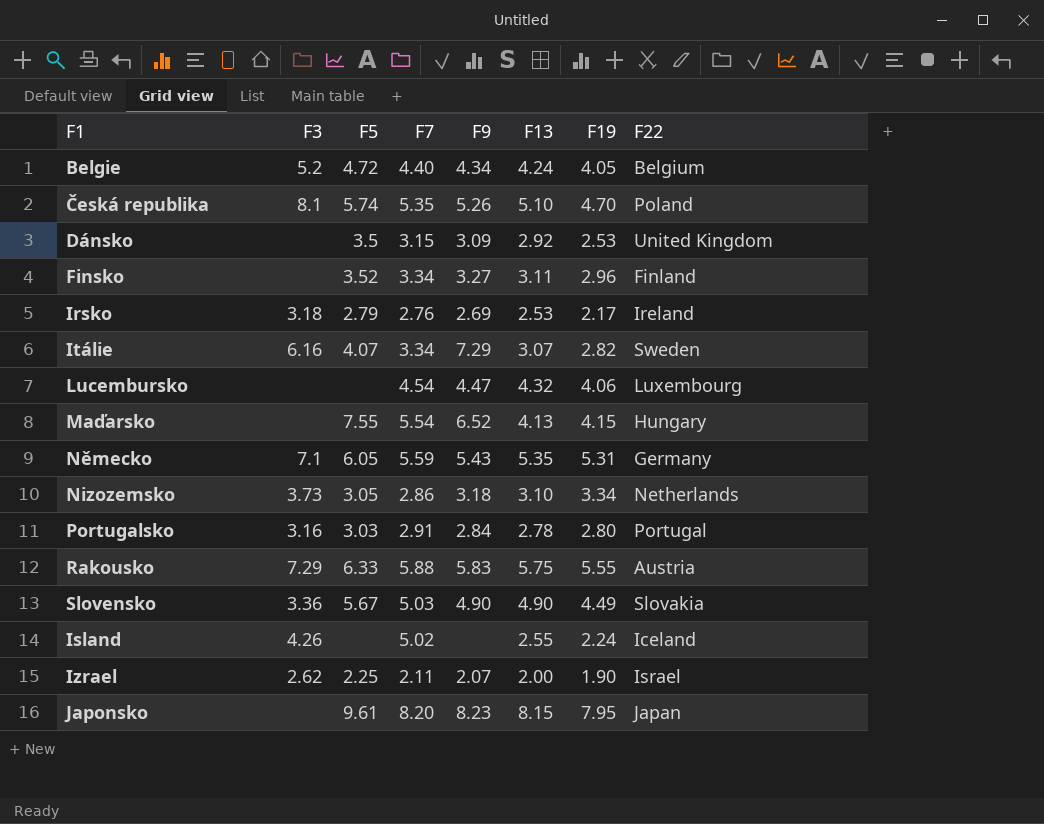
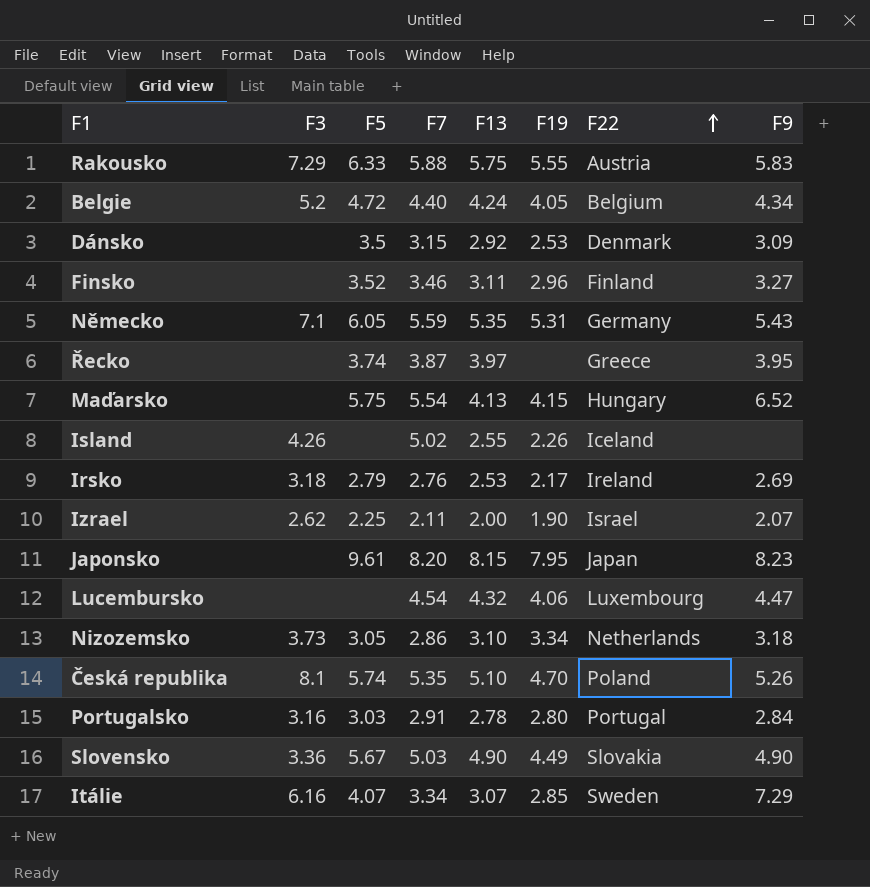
row order: none -> F22 ascending
column F9 | position: 5 -> 8
Dánsko | F22: United Kingdom -> Denmark
Finsko | F7: 3.34 -> 3.46
row Řecko: none -> none | 3.74 | 3.87 | 3.97 | none | Greece | 3.95
Maďarsko | F5: 7.55 -> 5.75
Island | F19: 2.24 -> 2.26
Itálie | F19: 2.82 -> 2.85

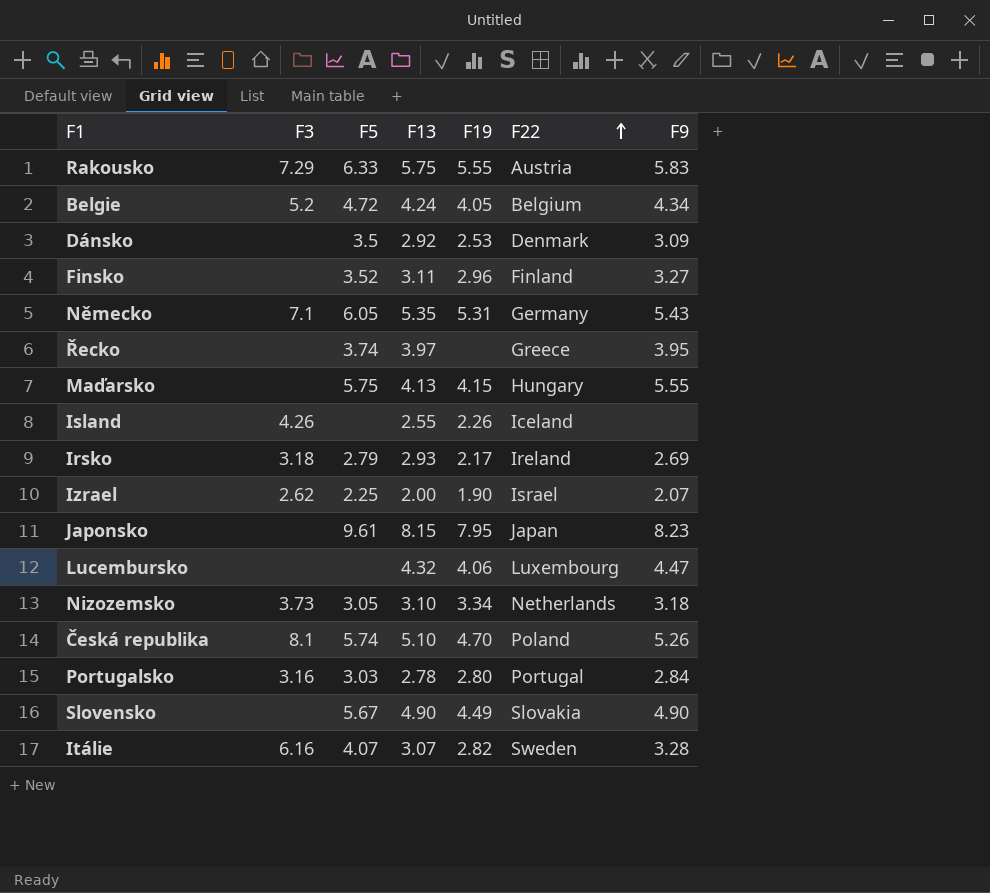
column F7 | position: 4 -> none
Maďarsko | F9: 6.52 -> 5.55
Irsko | F13: 2.53 -> 2.93
Slovensko | F3: 3.36 -> none
Itálie | F19: 2.85 -> 2.82
Itálie | F9: 7.29 -> 3.28

